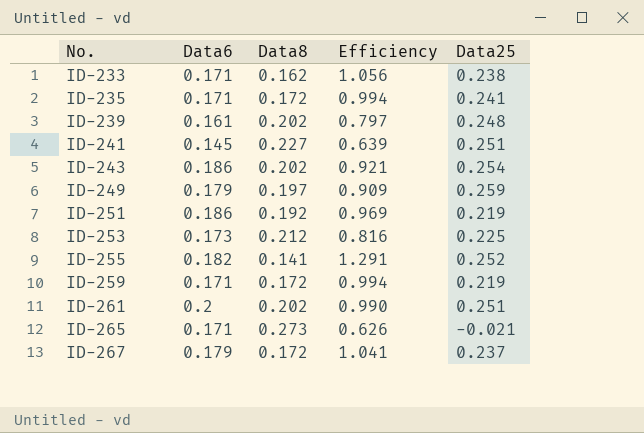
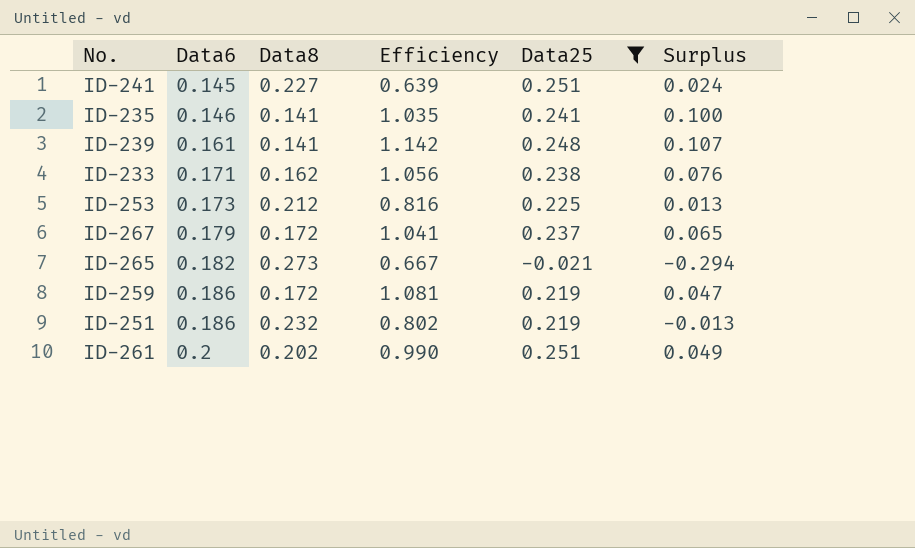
filter: none -> Data25 <= 0.251
row order: No. ascending -> Data6 ascending
column Surplus | formula: none -> [Data25] - [Data8]
ID-235 | Data6: 0.171 -> 0.146
ID-235 | Data8: 0.172 -> 0.141
ID-235 | Efficiency: 0.994 -> 1.035
ID-239 | Data8: 0.202 -> 0.141
ID-239 | Efficiency: 0.797 -> 1.142
ID-265 | Data6: 0.171 -> 0.182
ID-265 | Efficiency: 0.626 -> 0.667
ID-259 | Data6: 0.171 -> 0.186
ID-259 | Efficiency: 0.994 -> 1.081
ID-251 | Data8: 0.192 -> 0.232
ID-251 | Efficiency: 0.969 -> 0.802

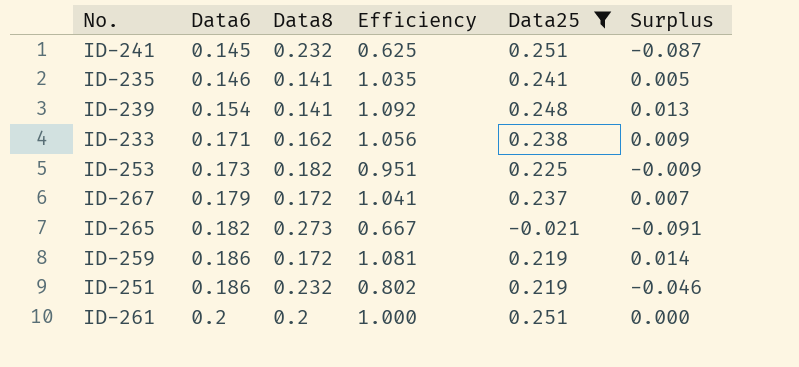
column Surplus | formula: [Data25] - [Data8] -> [Data6] - [Data8]
ID-241 | Data8: 0.227 -> 0.232
ID-241 | Efficiency: 0.639 -> 0.625
ID-239 | Data6: 0.161 -> 0.154
ID-239 | Efficiency: 1.142 -> 1.092
ID-253 | Data8: 0.212 -> 0.182
ID-253 | Efficiency: 0.816 -> 0.951
ID-261 | Data8: 0.202 -> 0.2
ID-261 | Efficiency: 0.990 -> 1.000

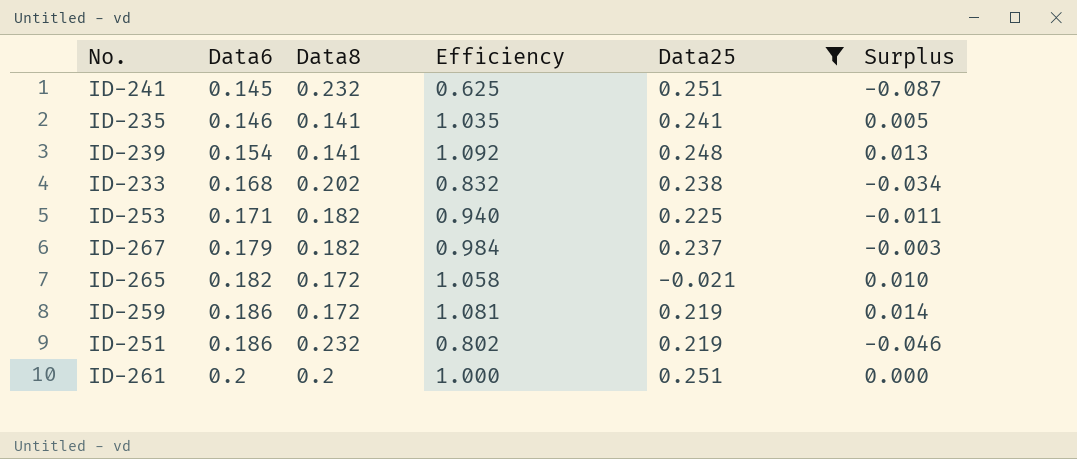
ID-233 | Data6: 0.171 -> 0.168
ID-233 | Data8: 0.162 -> 0.202
ID-233 | Efficiency: 1.056 -> 0.832
ID-233 | Surplus: 0.009 -> -0.034
ID-253 | Data6: 0.173 -> 0.171
ID-253 | Efficiency: 0.951 -> 0.940
ID-253 | Surplus: -0.009 -> -0.011
ID-267 | Data8: 0.172 -> 0.182
ID-267 | Efficiency: 1.041 -> 0.984
ID-267 | Surplus: 0.007 -> -0.003
ID-265 | Data8: 0.273 -> 0.172
ID-265 | Efficiency: 0.667 -> 1.058
ID-265 | Surplus: -0.091 -> 0.010

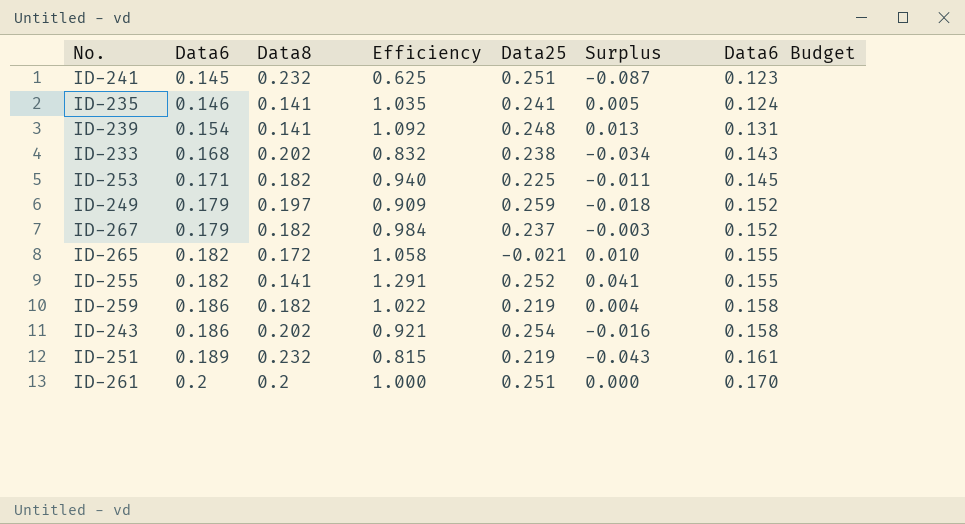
filter: Data25 <= 0.251 -> none
column Data6 Budget | formula: none -> [Data6] * 0.85
ID-259 | Data8: 0.172 -> 0.182
ID-259 | Efficiency: 1.081 -> 1.022
ID-259 | Surplus: 0.014 -> 0.004
ID-251 | Data6: 0.186 -> 0.189
ID-251 | Efficiency: 0.802 -> 0.815
ID-251 | Surplus: -0.046 -> -0.043

